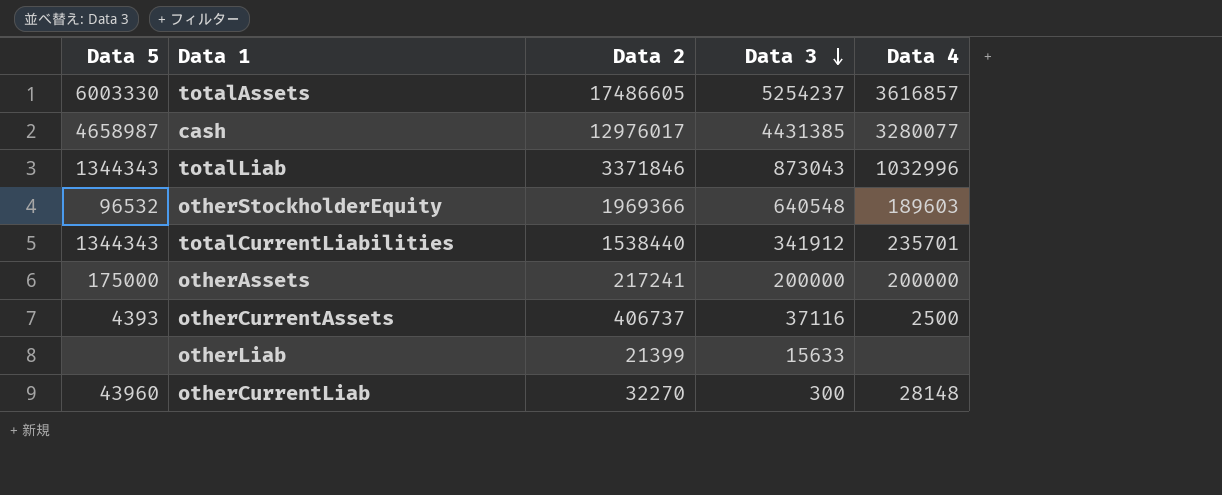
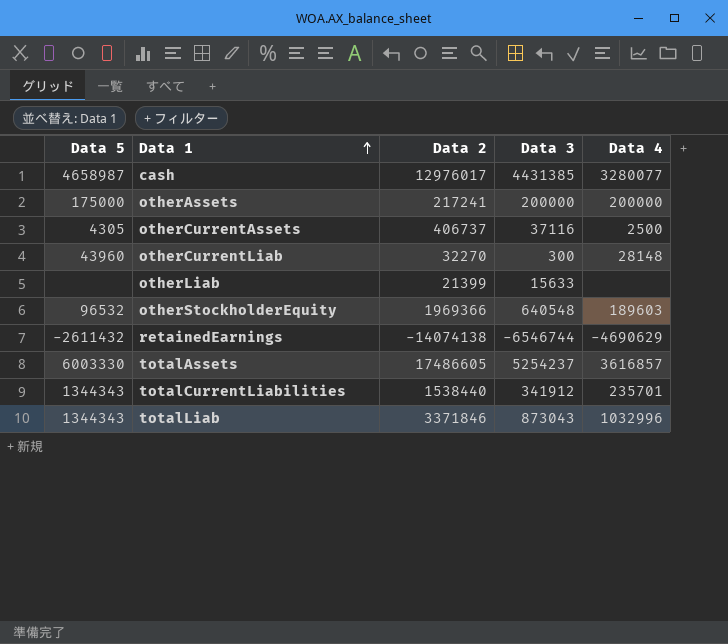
row order: Data 3 descending -> Data 1 ascending
otherCurrentAssets | Data 5: 4393 -> 4305
row retainedEarnings: none -> -2611432 | -14074138 | -6546744 | -4690629

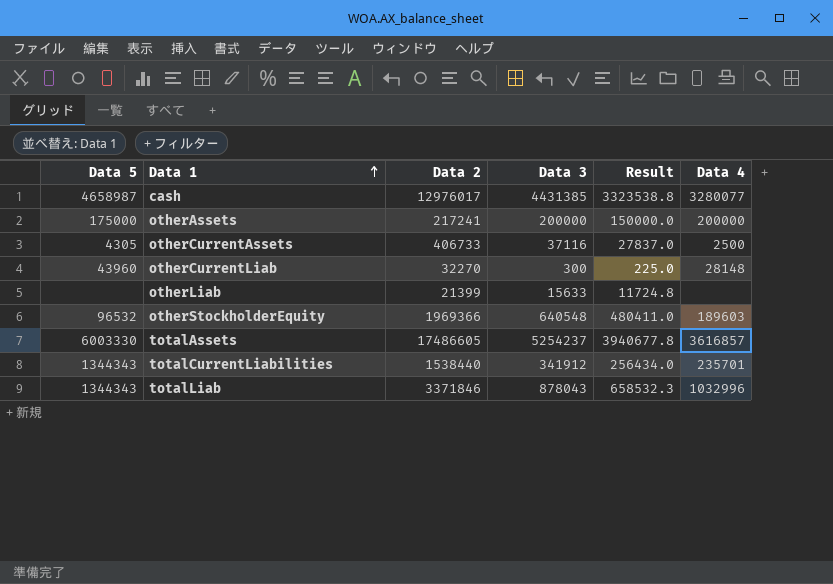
column Result | formula: none -> [Data 3] * 0.75
row retainedEarnings: -2611432 | -14074138 | -6546744 | -4690629 -> none
otherCurrentAssets | Data 2: 406737 -> 406733
totalLiab | Data 3: 873043 -> 878043

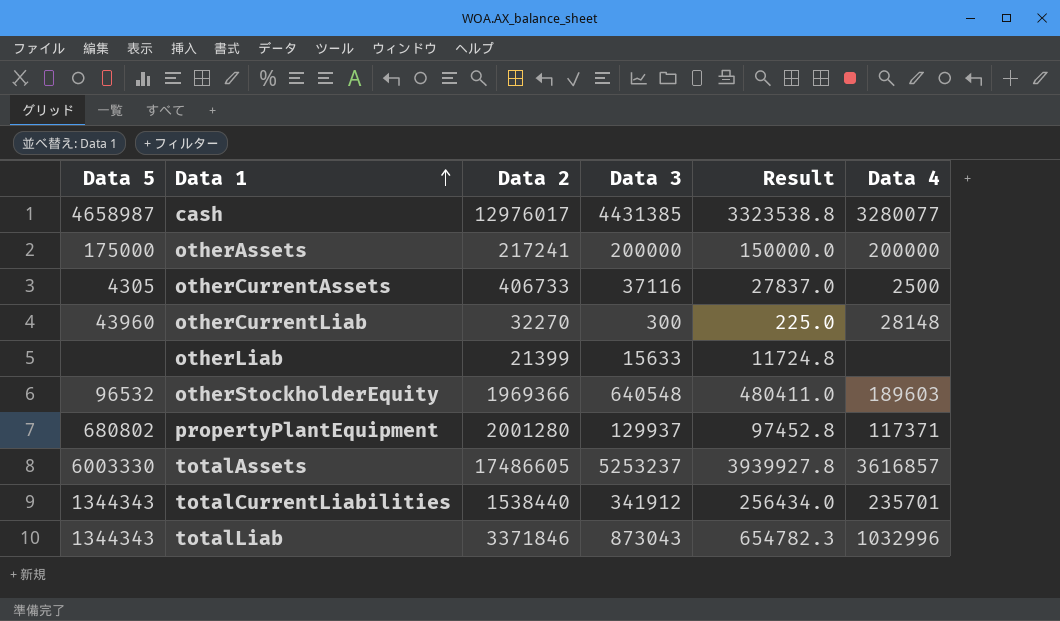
row propertyPlantEquipment: none -> 680802 | 2001280 | 129937 | 97452.8 | 117371
totalAssets | Data 3: 5254237 -> 5253237
totalAssets | Result: 3940677.8 -> 3939927.8
totalLiab | Data 3: 878043 -> 873043
totalLiab | Result: 658532.3 -> 654782.3

